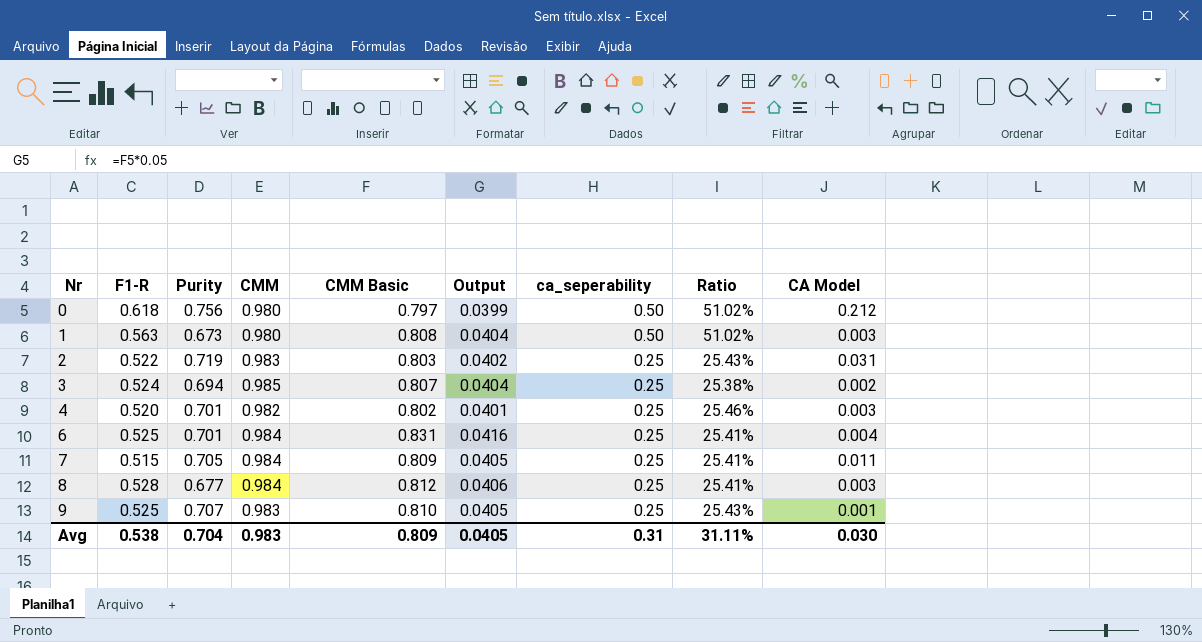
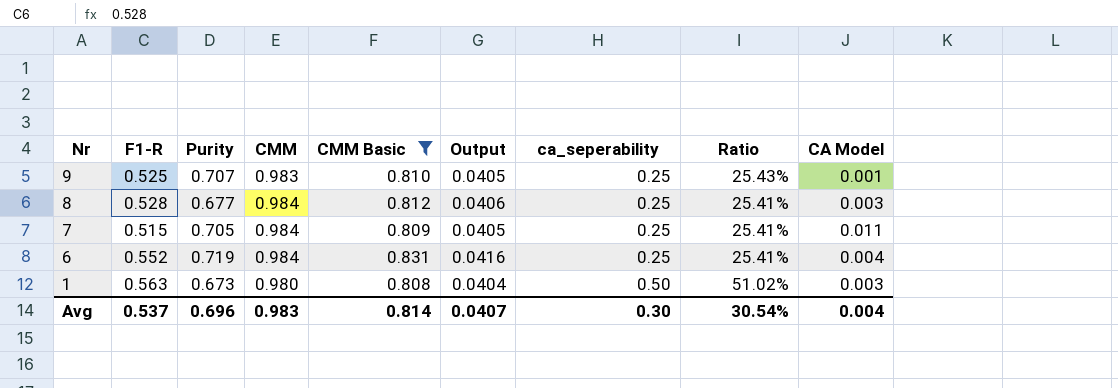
filter: none -> CMM Basic >= 0.808
row order: Nr ascending -> Nr descending
6 | F1-R: 0.525 -> 0.552
6 | Purity: 0.701 -> 0.719
Avg | F1-R: 0.538 -> 0.537
Avg | Purity: 0.704 -> 0.696
Avg | CMM Basic: 0.809 -> 0.814
Avg | Output: 0.0405 -> 0.0407
Avg | ca_seperability: 0.31 -> 0.30
Avg | Ratio: 31.11% -> 30.54%
Avg | CA Model: 0.030 -> 0.004

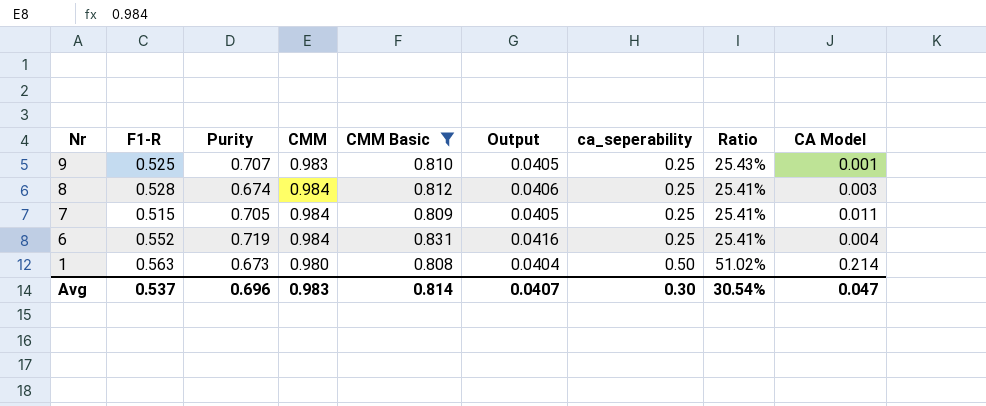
8 | Purity: 0.677 -> 0.674
1 | CA Model: 0.003 -> 0.214
Avg | CA Model: 0.004 -> 0.047

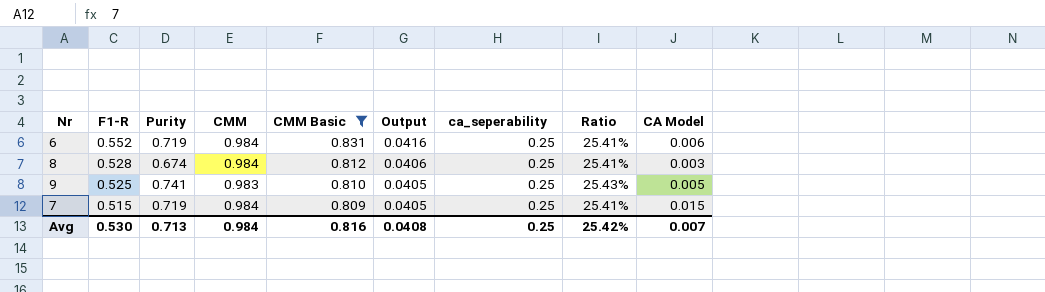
row order: Nr descending -> F1-R descending
row 1: 0.563 | 0.673 | 0.980 | 0.808 | 0.0404 | 0.50 | 51.02% | 0.214 -> none
6 | CA Model: 0.004 -> 0.006
9 | Purity: 0.707 -> 0.741
9 | CA Model: 0.001 -> 0.005
7 | Purity: 0.705 -> 0.719
7 | CA Model: 0.011 -> 0.015
Avg | F1-R: 0.537 -> 0.530
Avg | Purity: 0.696 -> 0.713
Avg | CMM: 0.983 -> 0.984
Avg | CMM Basic: 0.814 -> 0.816
Avg | Output: 0.0407 -> 0.0408
Avg | ca_seperability: 0.30 -> 0.25
Avg | Ratio: 30.54% -> 25.42%
Avg | CA Model: 0.047 -> 0.007

